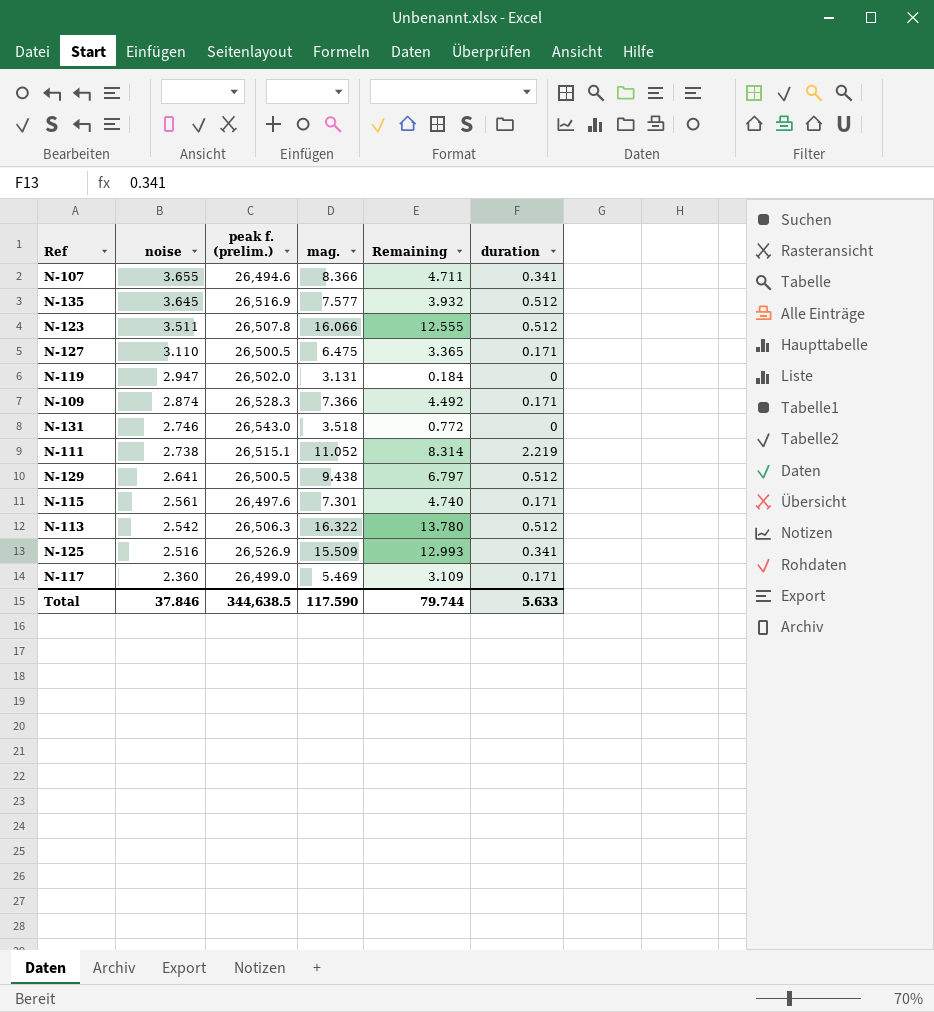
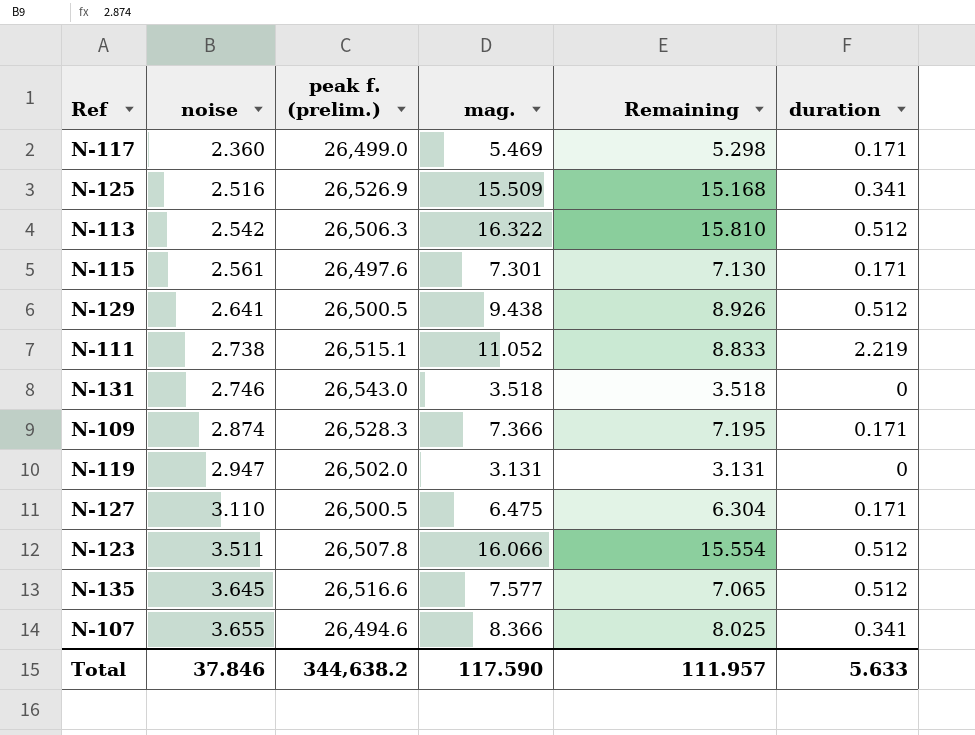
row order: noise descending -> noise ascending
column Remaining | formula: [mag.] - [noise] -> [mag.] - [duration]
N-135 | peak f. (prelim.): 26,516.9 -> 26,516.6
Total | peak f. (prelim.): 344,638.5 -> 344,638.2
Total | Remaining: 79.744 -> 111.957

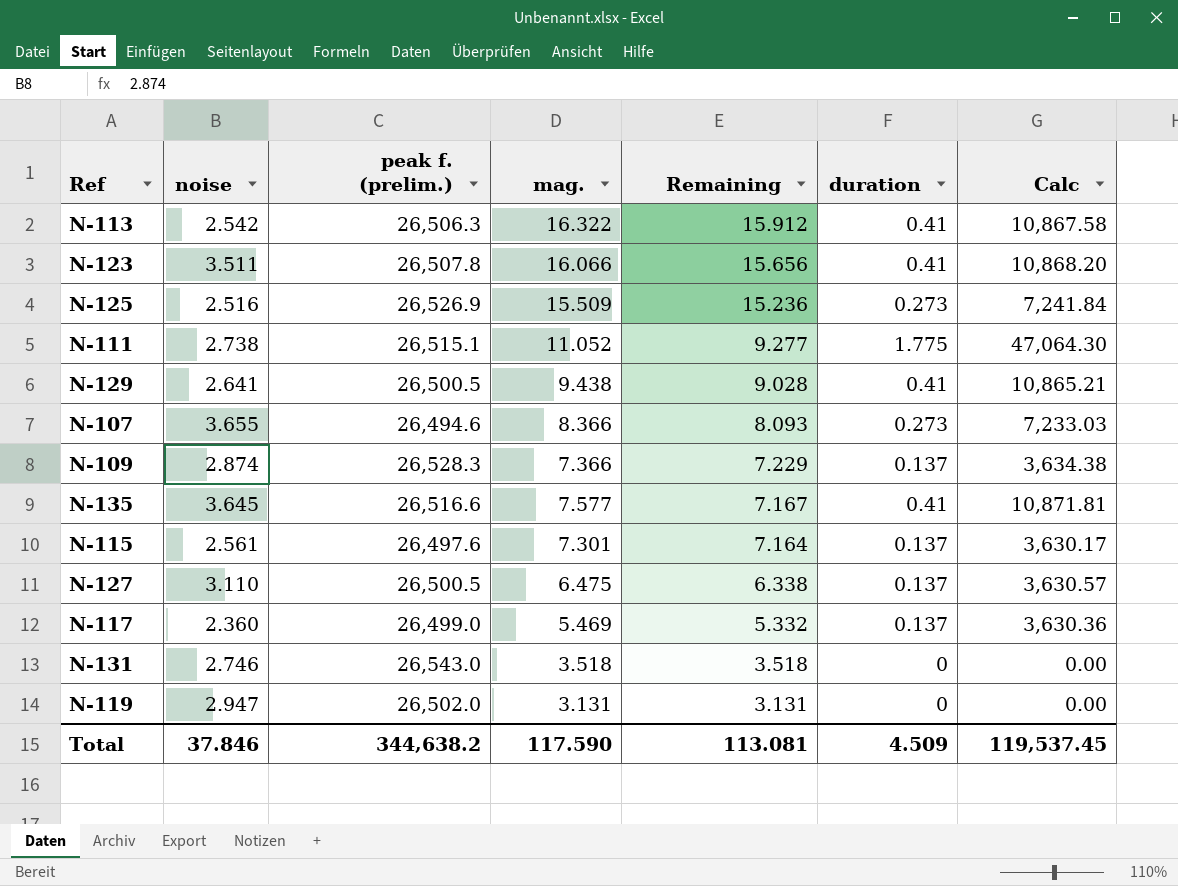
row order: noise ascending -> Remaining descending
column Calc | formula: none -> [peak f. (prelim.)] * [duration]
N-113 | Remaining: 15.810 -> 15.912
N-113 | duration: 0.512 -> 0.41
N-123 | Remaining: 15.554 -> 15.656
N-123 | duration: 0.512 -> 0.41
N-125 | Remaining: 15.168 -> 15.236
N-125 | duration: 0.341 -> 0.273
N-111 | Remaining: 8.833 -> 9.277
N-111 | duration: 2.219 -> 1.775
N-129 | Remaining: 8.926 -> 9.028
N-129 | duration: 0.512 -> 0.41
N-107 | Remaining: 8.025 -> 8.093
N-107 | duration: 0.341 -> 0.273
N-109 | Remaining: 7.195 -> 7.229
N-109 | duration: 0.171 -> 0.137
N-135 | Remaining: 7.065 -> 7.167
N-135 | duration: 0.512 -> 0.41
N-115 | Remaining: 7.130 -> 7.164
N-115 | duration: 0.171 -> 0.137
N-127 | Remaining: 6.304 -> 6.338
N-127 | duration: 0.171 -> 0.137
N-117 | Remaining: 5.298 -> 5.332
N-117 | duration: 0.171 -> 0.137
Total | Remaining: 111.957 -> 113.081
Total | duration: 5.633 -> 4.509

